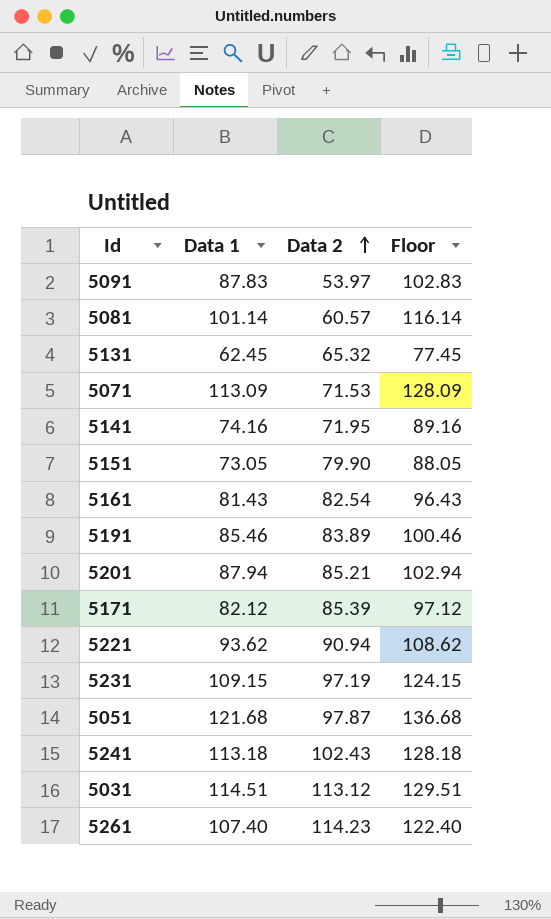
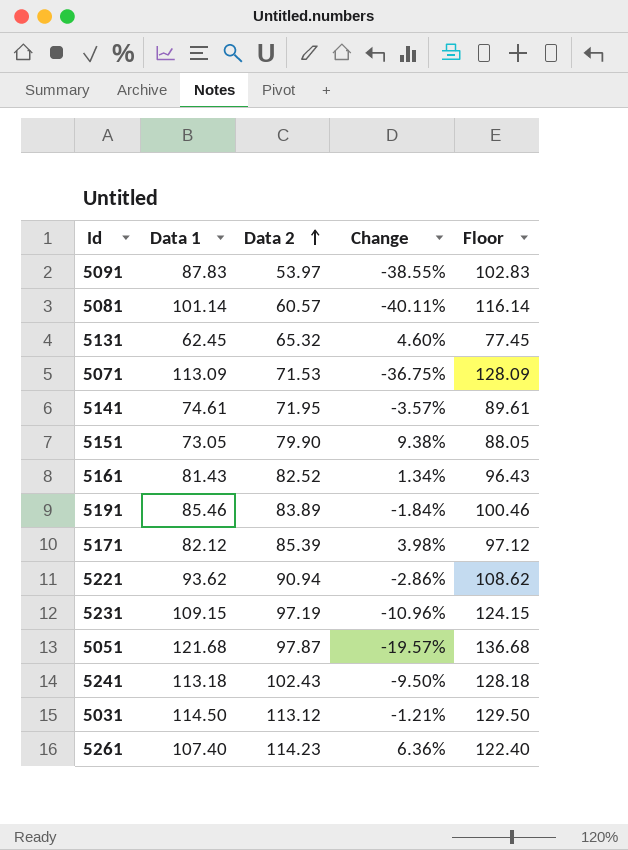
column Change | formula: none -> ([Data 2] - [Data 1]) / [Data 1]
row 5201: 87.94 | 85.21 | 102.94 -> none
5141 | Data 1: 74.16 -> 74.61
5141 | Floor: 89.16 -> 89.61
5161 | Data 2: 82.54 -> 82.52
5031 | Data 1: 114.51 -> 114.50
5031 | Floor: 129.51 -> 129.50

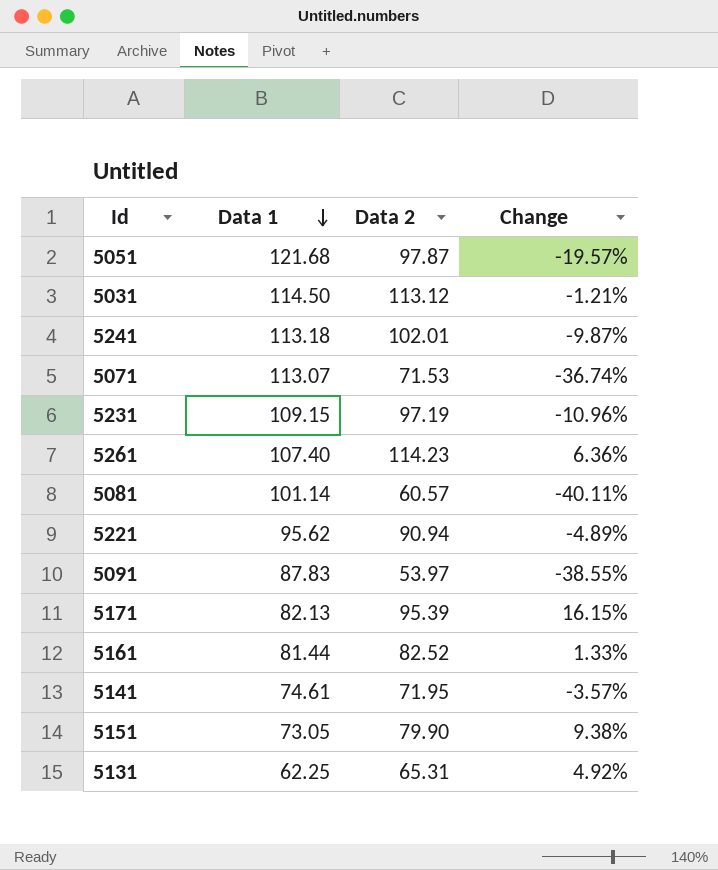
row order: Data 2 ascending -> Data 1 descending
column Floor | formula: [Data 1] + 15 -> none
row 5191: 85.46 | 83.89 | -1.84% | 100.46 -> none
5241 | Data 2: 102.43 -> 102.01
5241 | Change: -9.50% -> -9.87%
5071 | Data 1: 113.09 -> 113.07
5071 | Change: -36.75% -> -36.74%
5221 | Data 1: 93.62 -> 95.62
5221 | Change: -2.86% -> -4.89%
5171 | Data 1: 82.12 -> 82.13
5171 | Data 2: 85.39 -> 95.39
5171 | Change: 3.98% -> 16.15%
5161 | Data 1: 81.43 -> 81.44
5161 | Change: 1.34% -> 1.33%
5131 | Data 1: 62.45 -> 62.25
5131 | Data 2: 65.32 -> 65.31
5131 | Change: 4.60% -> 4.92%

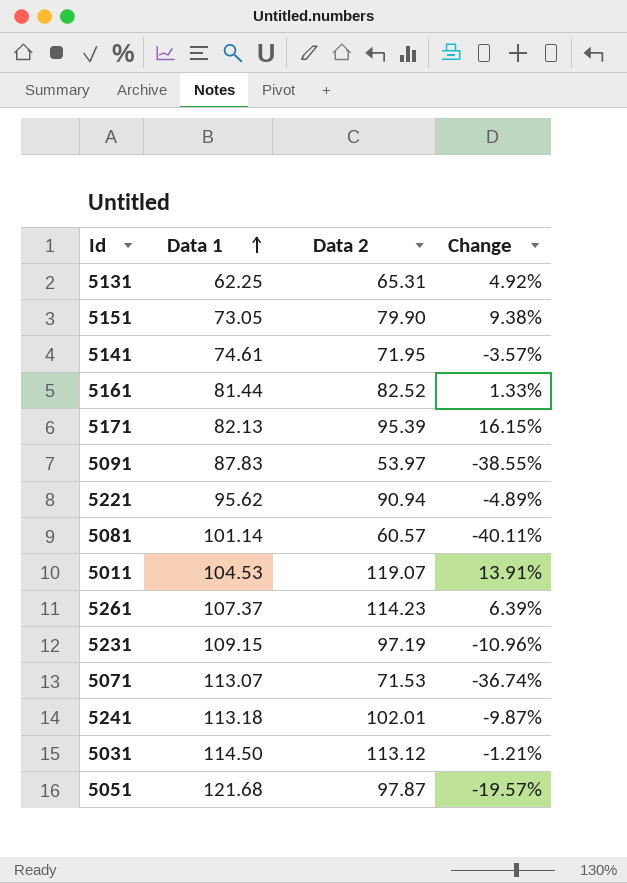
row order: Data 1 descending -> Data 1 ascending
row 5011: none -> 104.53 | 119.07 | 13.91%
5261 | Data 1: 107.40 -> 107.37
5261 | Change: 6.36% -> 6.39%

